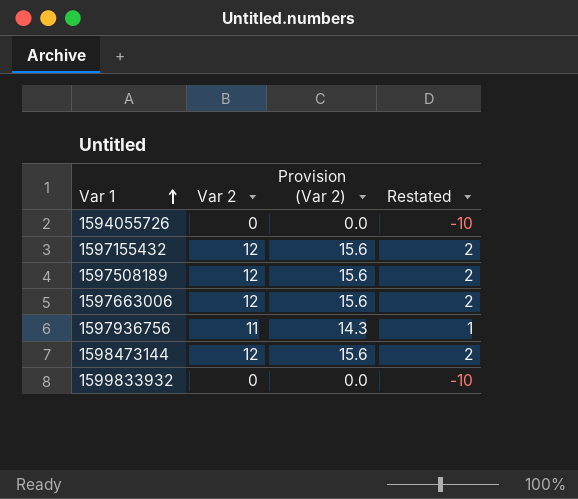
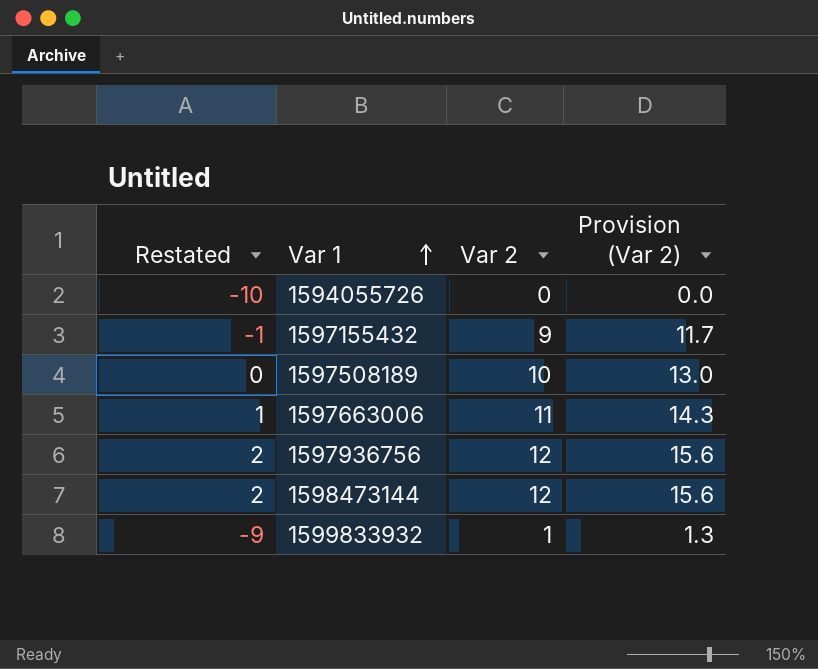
column Restated | position: 4 -> 1
1597155432 | Restated: 2 -> -1
1597155432 | Var 2: 12 -> 9
1597155432 | Provision (Var 2): 15.6 -> 11.7
1597508189 | Restated: 2 -> 0
1597508189 | Var 2: 12 -> 10
1597508189 | Provision (Var 2): 15.6 -> 13.0
1597663006 | Restated: 2 -> 1
1597663006 | Var 2: 12 -> 11
1597663006 | Provision (Var 2): 15.6 -> 14.3
1597936756 | Restated: 1 -> 2
1597936756 | Var 2: 11 -> 12
1597936756 | Provision (Var 2): 14.3 -> 15.6
1599833932 | Restated: -10 -> -9
1599833932 | Var 2: 0 -> 1
1599833932 | Provision (Var 2): 0.0 -> 1.3

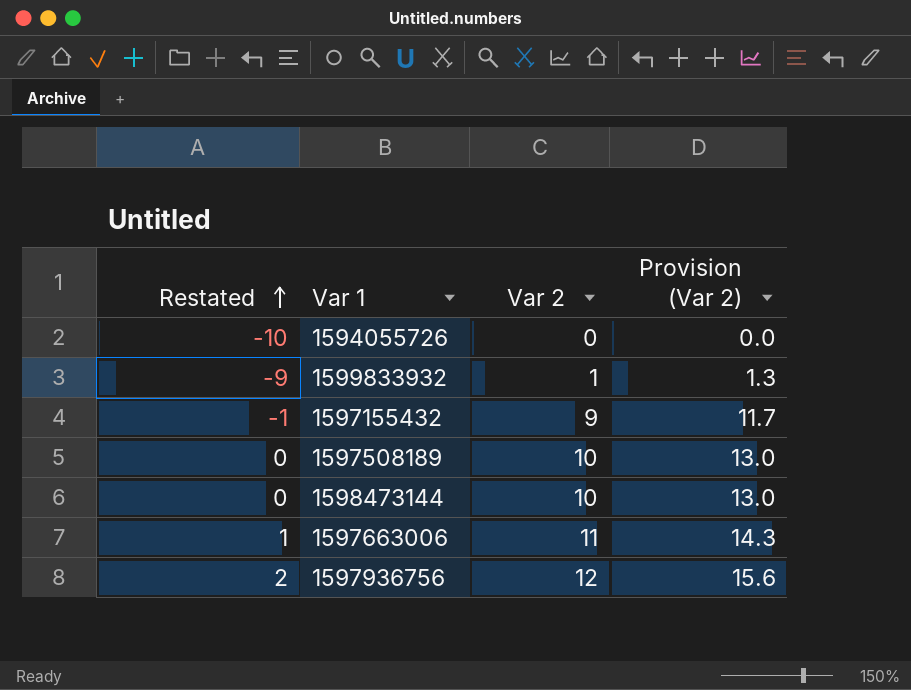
row order: Var 1 ascending -> Restated ascending
1598473144 | Restated: 2 -> 0
1598473144 | Var 2: 12 -> 10
1598473144 | Provision (Var 2): 15.6 -> 13.0

